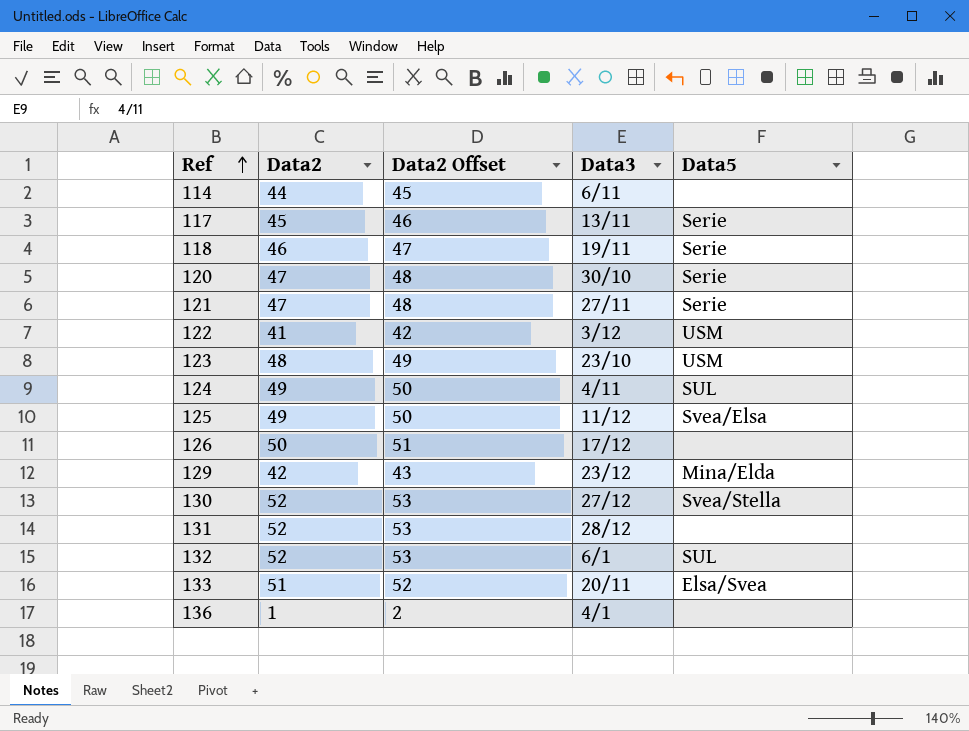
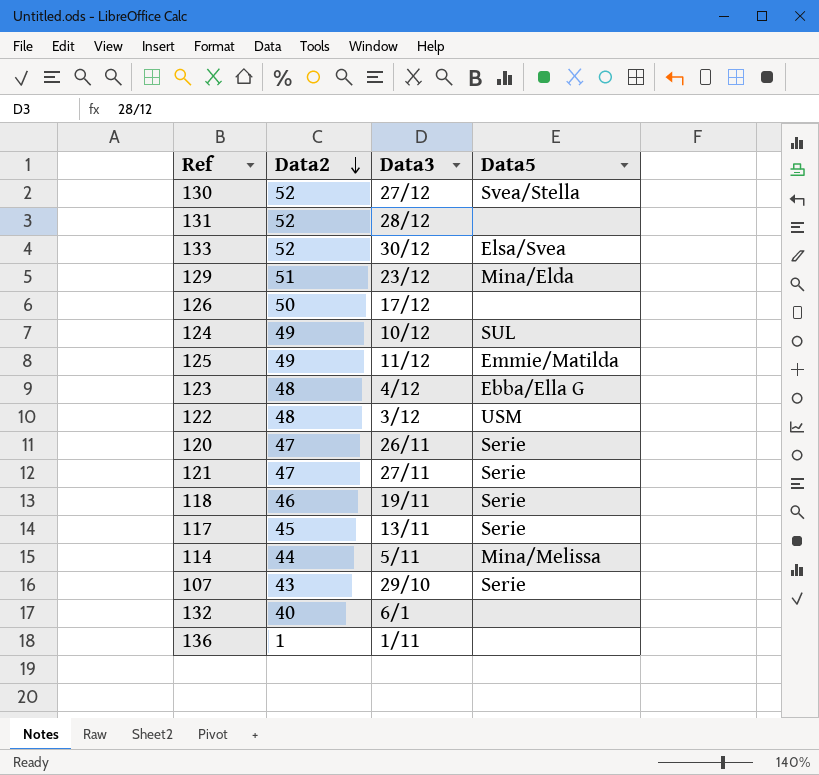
row order: Ref ascending -> Data2 descending
column Data2 Offset | formula: [Data2] + 1 -> none
133 | Data2: 51 -> 52
133 | Data3: 20/11 -> 30/12
129 | Data2: 42 -> 51
124 | Data3: 4/11 -> 10/12
125 | Data5: Svea/Elsa -> Emmie/Matilda
123 | Data3: 23/10 -> 4/12
123 | Data5: USM -> Ebba/Ella G
122 | Data2: 41 -> 48
120 | Data3: 30/10 -> 26/11
114 | Data3: 6/11 -> 5/11
114 | Data5: none -> Mina/Melissa
row 107: none -> 43 | 29/10 | Serie
132 | Data2: 52 -> 40
132 | Data5: SUL -> none
136 | Data3: 4/1 -> 1/11

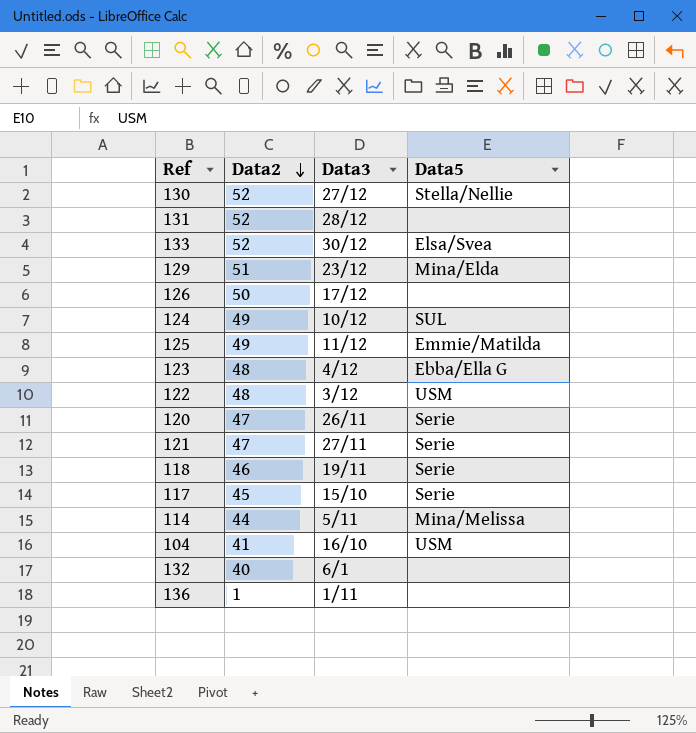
row 107: 43 | 29/10 | Serie -> none
130 | Data5: Svea/Stella -> Stella/Nellie
117 | Data3: 13/11 -> 15/10
row 104: none -> 41 | 16/10 | USM

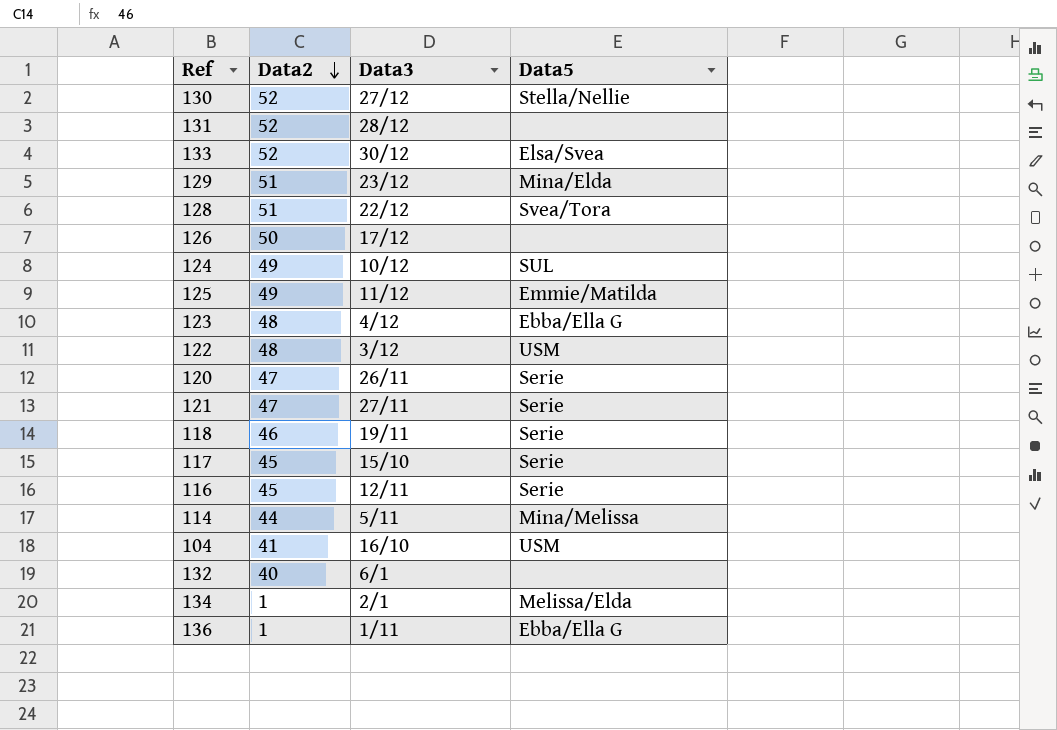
row 128: none -> 51 | 22/12 | Svea/Tora
row 116: none -> 45 | 12/11 | Serie
row 134: none -> 1 | 2/1 | Melissa/Elda
136 | Data5: none -> Ebba/Ella G

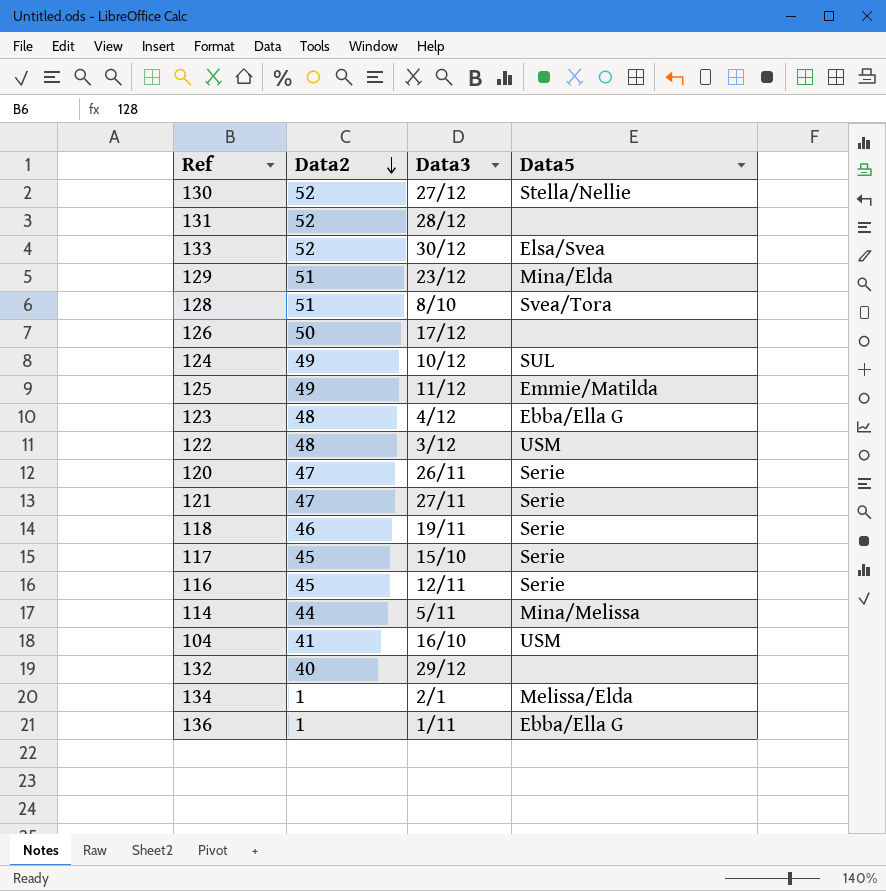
128 | Data3: 22/12 -> 8/10
132 | Data3: 6/1 -> 29/12

